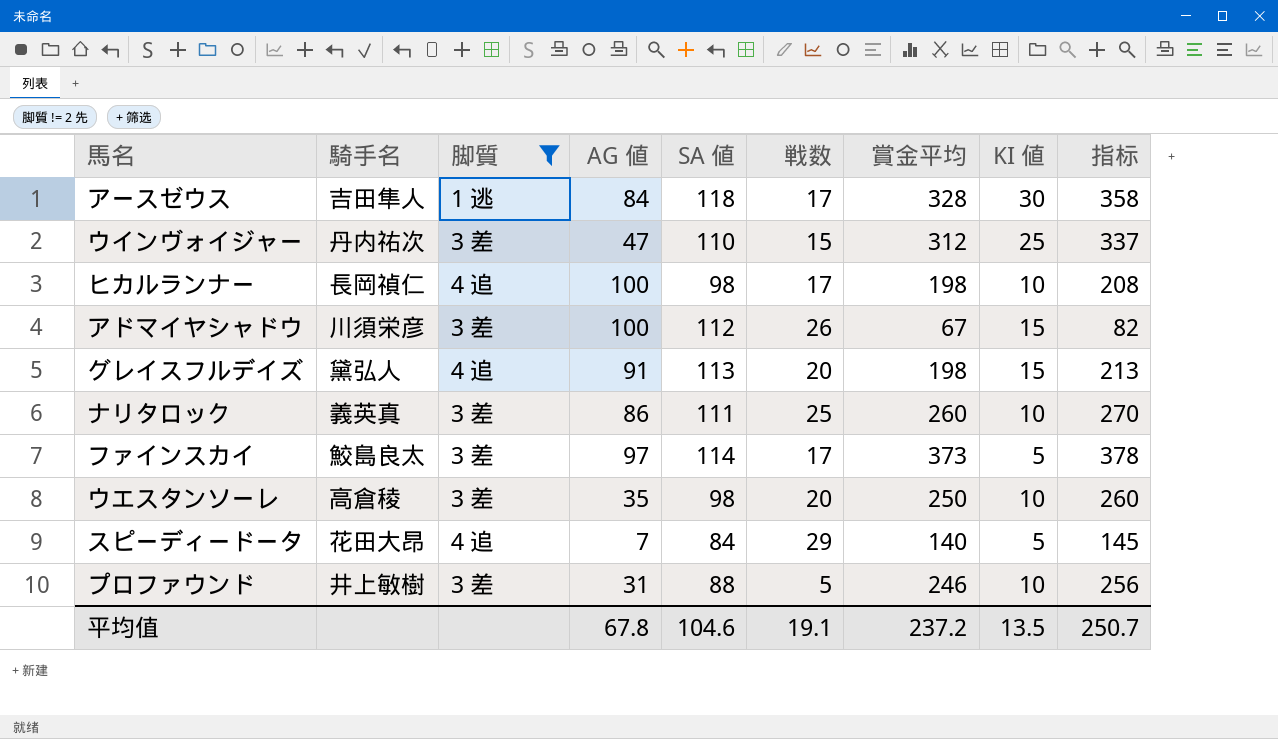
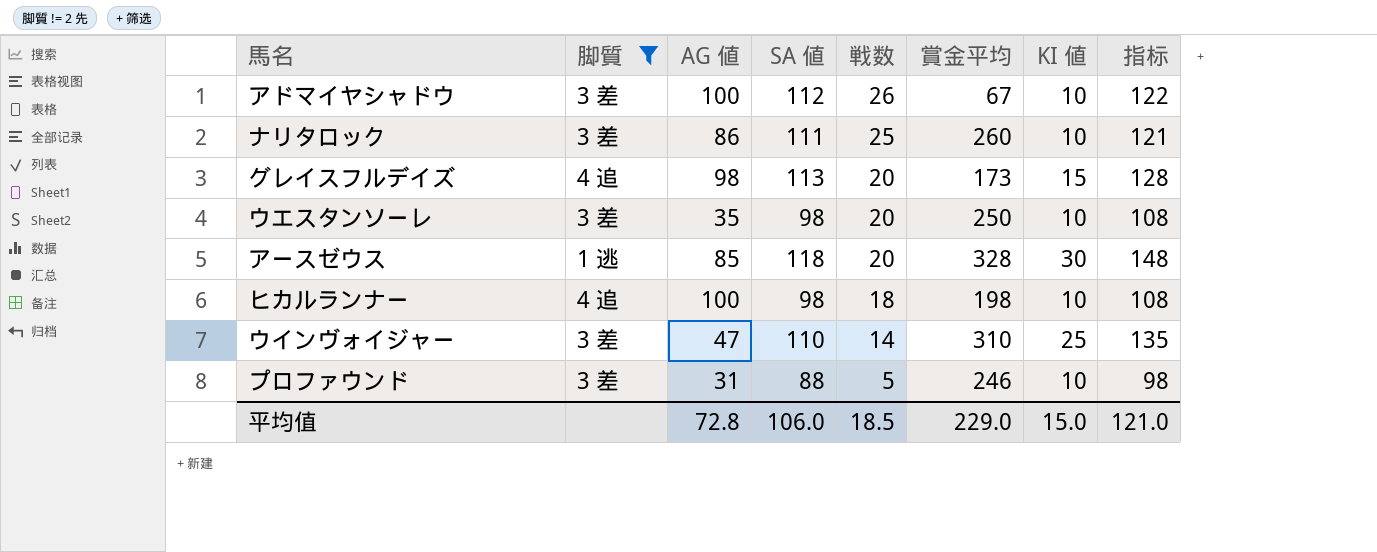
row order: none -> 戦数 descending
column 騎手名 | position: 2 -> none
column 指标 | formula: [賞金平均] + [KI 値] -> [SA 値] + [KI 値]
row ファインスカイ: 鮫島良太 | 3 差 | 97 | 114 | 17 | 373 | 5 | 378 -> none
row スピーディードータ: 花田大昂 | 4 追 | 7 | 84 | 29 | 140 | 5 | 145 -> none
アドマイヤシャドウ | KI 値: 15 -> 10
グレイスフルデイズ | AG 値: 91 -> 98
グレイスフルデイズ | 賞金平均: 198 -> 173
アースゼウス | AG 値: 84 -> 85
アースゼウス | 戦数: 17 -> 20
ヒカルランナー | 戦数: 17 -> 18
ウインヴォイジャー | 戦数: 15 -> 14
ウインヴォイジャー | 賞金平均: 312 -> 310
平均值 | AG 値: 67.8 -> 72.8
平均值 | SA 値: 104.6 -> 106.0
平均值 | 戦数: 19.1 -> 18.5
平均值 | 賞金平均: 237.2 -> 229.0
平均值 | KI 値: 13.5 -> 15.0
平均值 | 指标: 250.7 -> 121.0

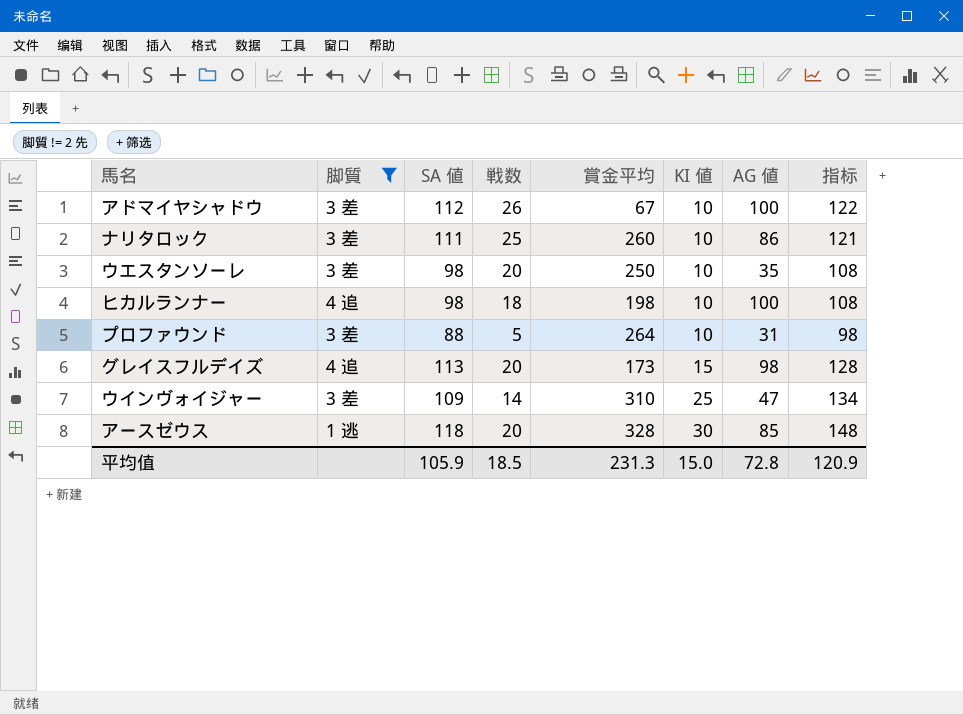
row order: 戦数 descending -> KI 値 ascending
column AG 値 | position: 3 -> 7
プロファウンド | 賞金平均: 246 -> 264
ウインヴォイジャー | SA 値: 110 -> 109
ウインヴォイジャー | 指标: 135 -> 134
平均值 | SA 値: 106.0 -> 105.9
平均值 | 賞金平均: 229.0 -> 231.3
平均值 | 指标: 121.0 -> 120.9

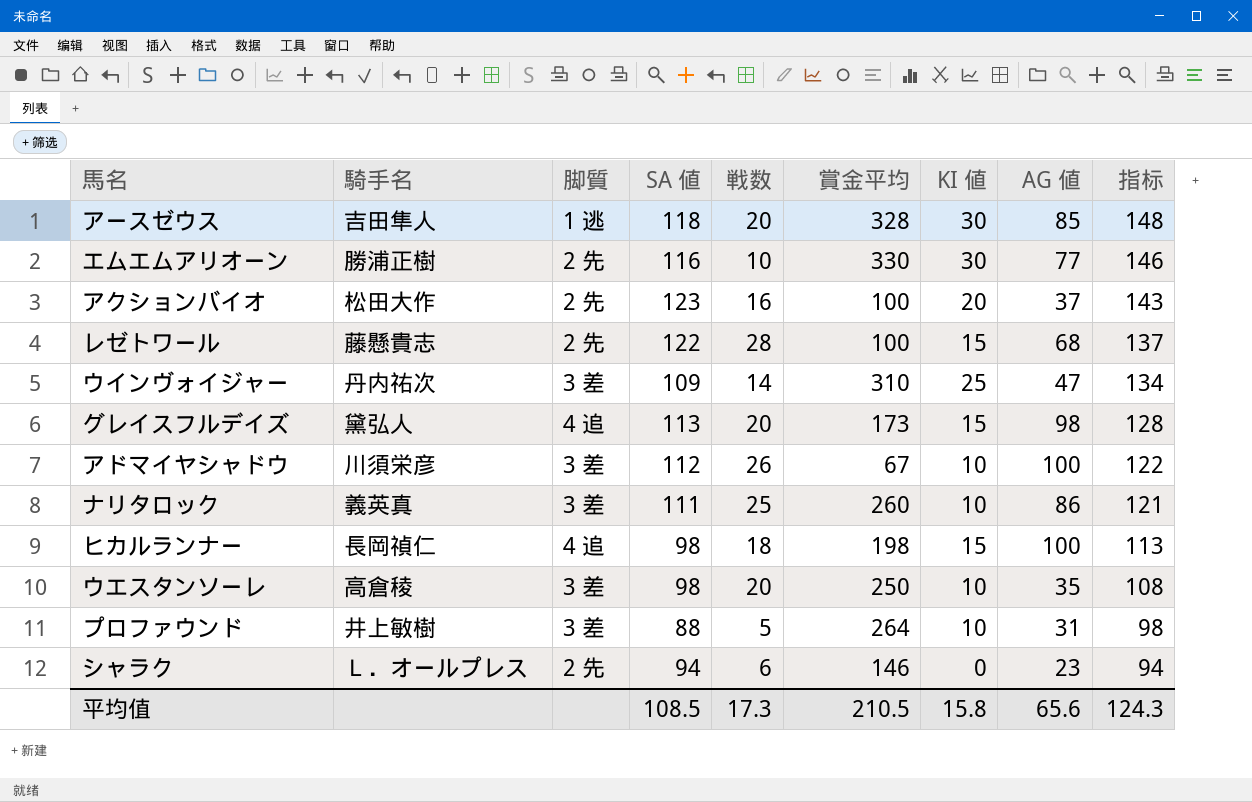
filter: 脚質 != 2 先 -> none
row order: KI 値 ascending -> 指标 descending
column 騎手名 | position: none -> 2
ヒカルランナー | KI 値: 10 -> 15
ヒカルランナー | 指标: 108 -> 113
平均值 | SA 値: 105.9 -> 108.5
平均值 | 戦数: 18.5 -> 17.3
平均值 | 賞金平均: 231.3 -> 210.5
平均值 | KI 値: 15.0 -> 15.8
平均值 | AG 値: 72.8 -> 65.6
平均值 | 指标: 120.9 -> 124.3

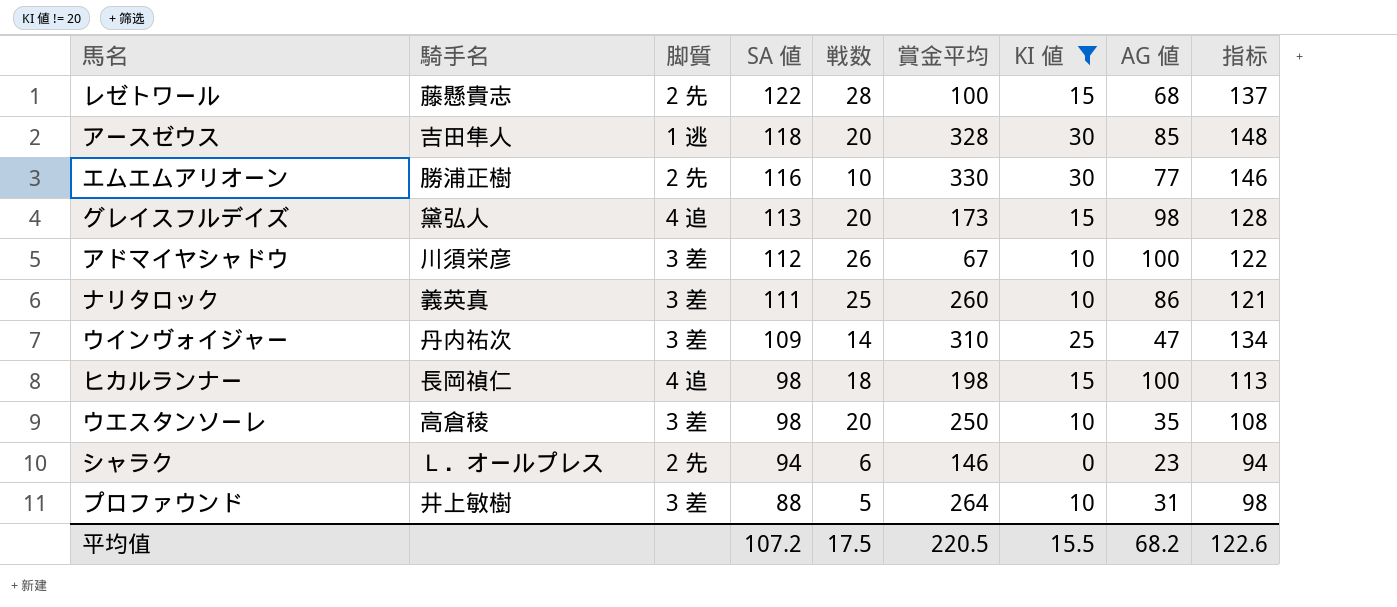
filter: none -> KI 値 != 20
row order: 指标 descending -> SA 値 descending
平均值 | SA 値: 108.5 -> 107.2
平均值 | 戦数: 17.3 -> 17.5
平均值 | 賞金平均: 210.5 -> 220.5
平均值 | KI 値: 15.8 -> 15.5
平均值 | AG 値: 65.6 -> 68.2
平均值 | 指标: 124.3 -> 122.6

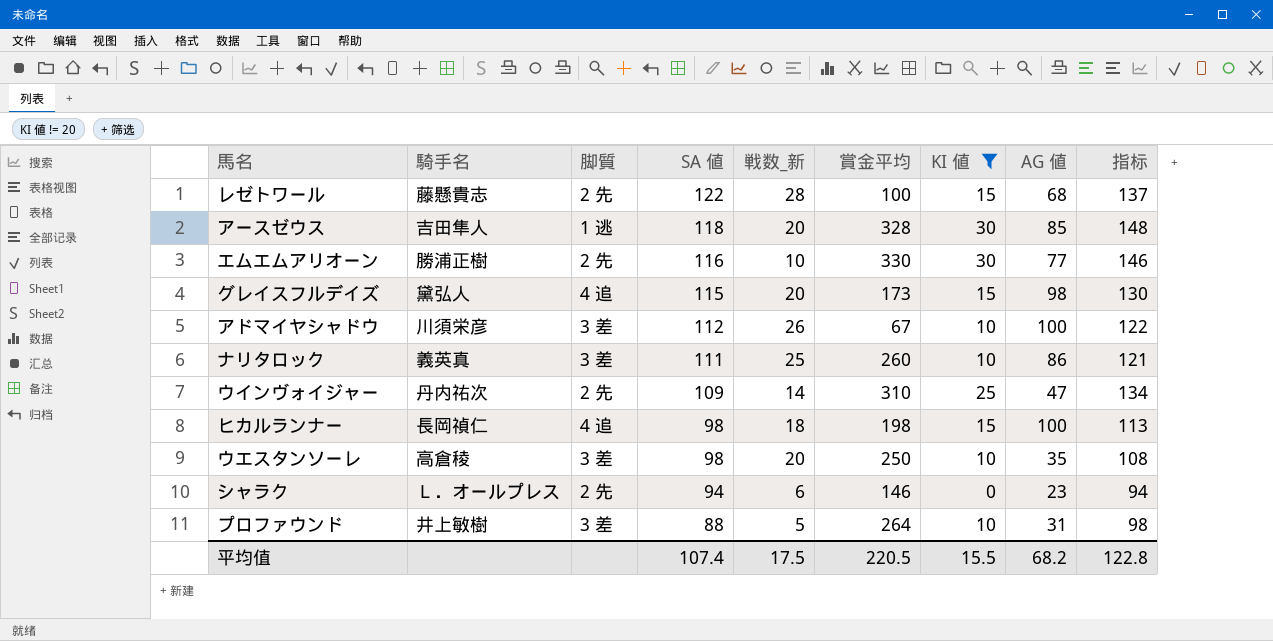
column name: 戦数 -> 戦数_新
グレイスフルデイズ | SA 値: 113 -> 115
グレイスフルデイズ | 指标: 128 -> 130
ウインヴォイジャー | 脚質: 3 差 -> 2 先
平均值 | SA 値: 107.2 -> 107.4
平均值 | 指标: 122.6 -> 122.8

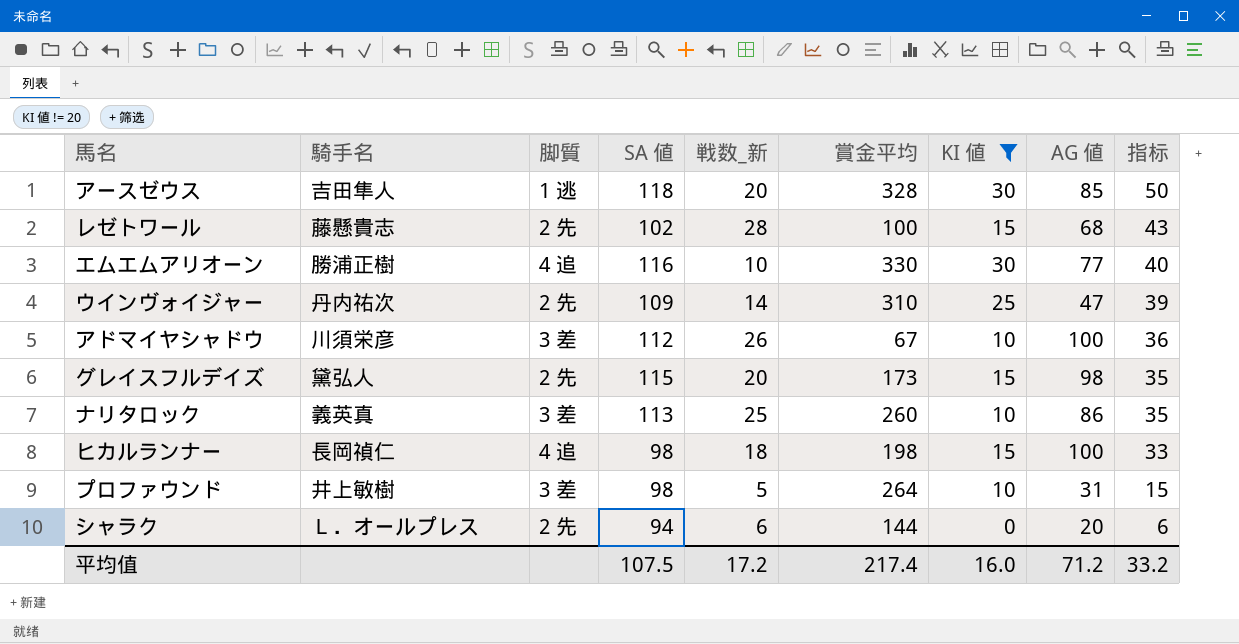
row order: SA 値 descending -> 指标 descending
column 指标 | formula: [SA 値] + [KI 値] -> [戦数_新] + [KI 値]
row ウエスタンソーレ: 高倉稜 | 3 差 | 98 | 20 | 250 | 10 | 35 | 108 -> none
レゼトワール | SA 値: 122 -> 102
エムエムアリオーン | 脚質: 2 先 -> 4 追
グレイスフルデイズ | 脚質: 4 追 -> 2 先
ナリタロック | SA 値: 111 -> 113
プロファウンド | SA 値: 88 -> 98
シャラク | 賞金平均: 146 -> 144
シャラク | AG 値: 23 -> 20
平均值 | SA 値: 107.4 -> 107.5
平均值 | 戦数_新: 17.5 -> 17.2
平均值 | 賞金平均: 220.5 -> 217.4
平均值 | KI 値: 15.5 -> 16.0
平均值 | AG 値: 68.2 -> 71.2
平均值 | 指标: 122.8 -> 33.2

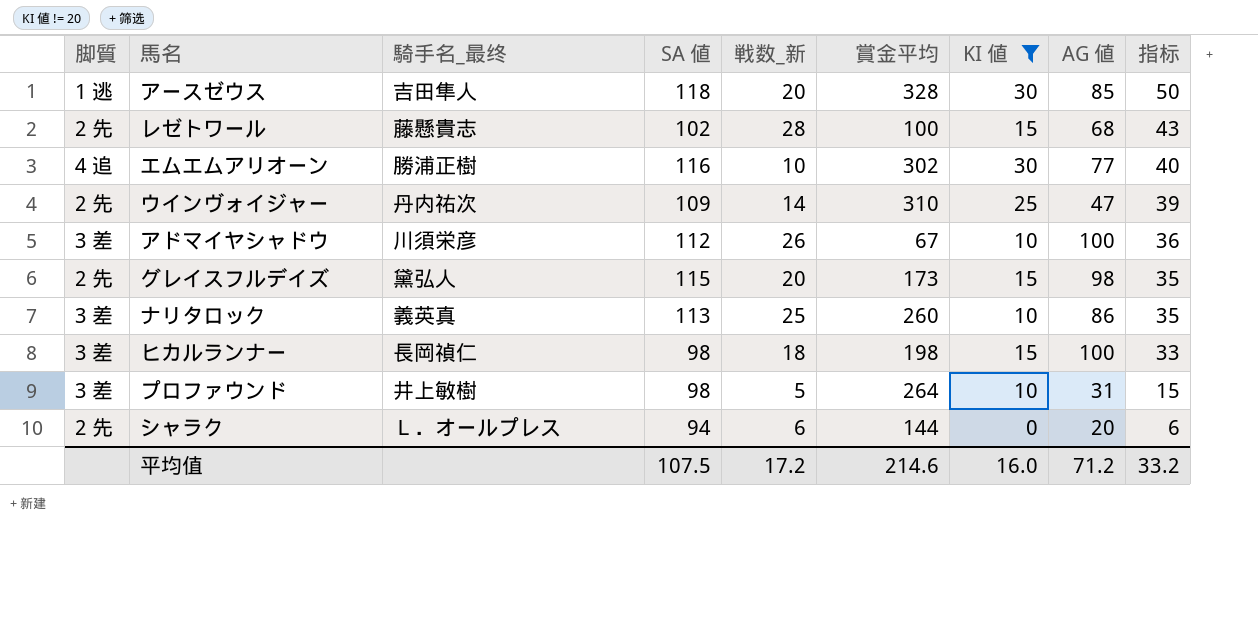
column 脚質 | position: 3 -> 1
column name: 騎手名 -> 騎手名_最终
エムエムアリオーン | 賞金平均: 330 -> 302
ヒカルランナー | 脚質: 4 追 -> 3 差
平均值 | 賞金平均: 217.4 -> 214.6

